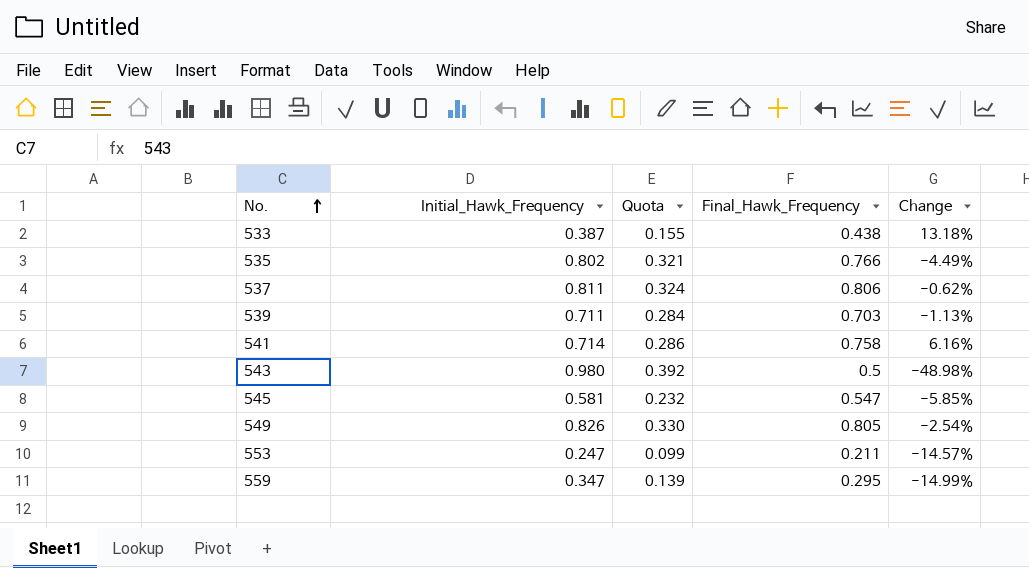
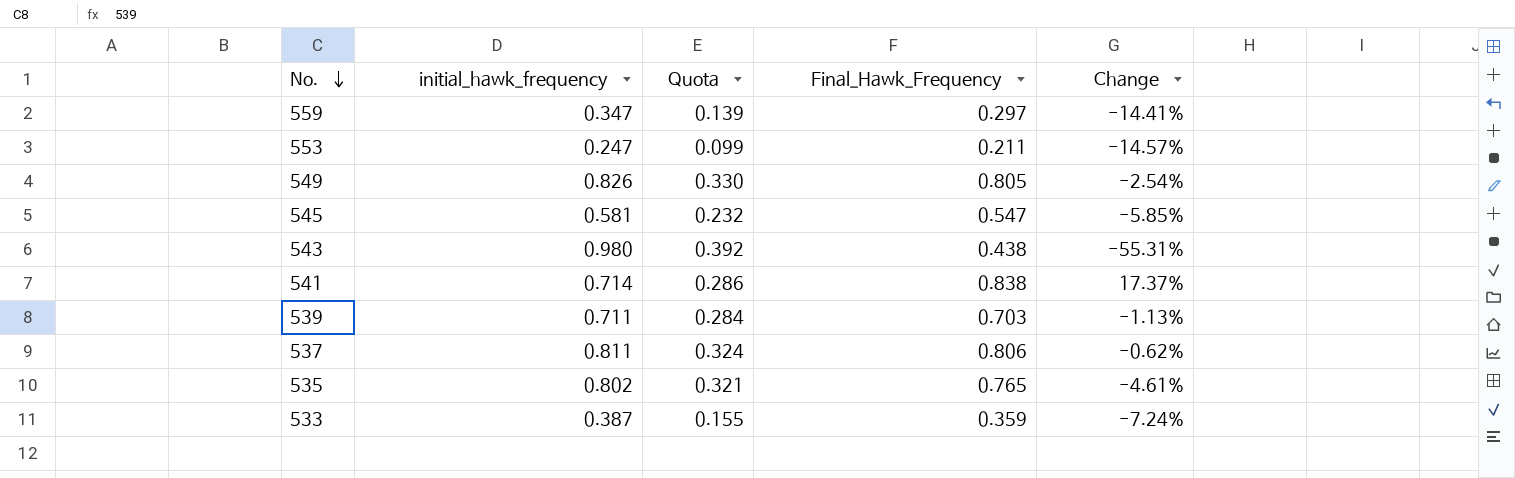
row order: No. ascending -> No. descending
column name: Initial_Hawk_Frequency -> initial_hawk_frequency
559 | Final_Hawk_Frequency: 0.295 -> 0.297
559 | Change: -14.99% -> -14.41%
543 | Final_Hawk_Frequency: 0.5 -> 0.438
543 | Change: -48.98% -> -55.31%
541 | Final_Hawk_Frequency: 0.758 -> 0.838
541 | Change: 6.16% -> 17.37%
535 | Final_Hawk_Frequency: 0.766 -> 0.765
535 | Change: -4.49% -> -4.61%
533 | Final_Hawk_Frequency: 0.438 -> 0.359
533 | Change: 13.18% -> -7.24%

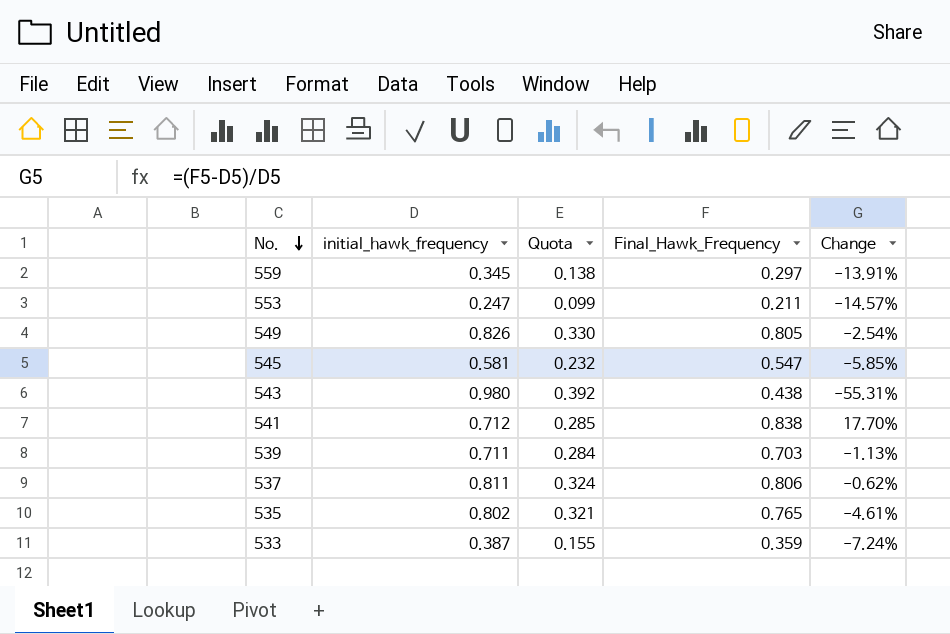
559 | initial_hawk_frequency: 0.347 -> 0.345
559 | Quota: 0.139 -> 0.138
559 | Change: -14.41% -> -13.91%
541 | initial_hawk_frequency: 0.714 -> 0.712
541 | Quota: 0.286 -> 0.285
541 | Change: 17.37% -> 17.70%

